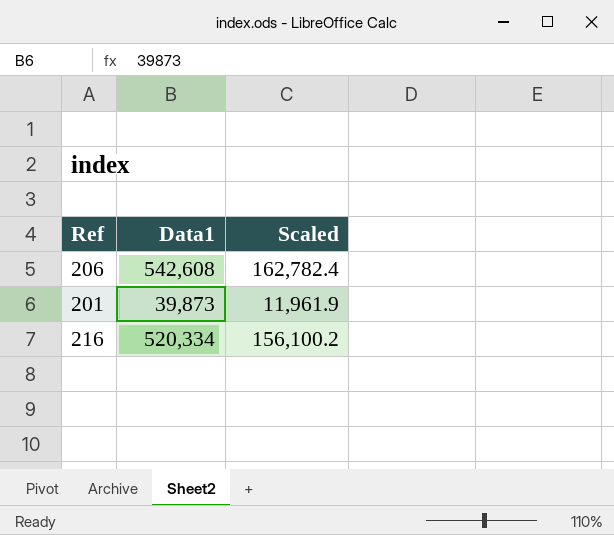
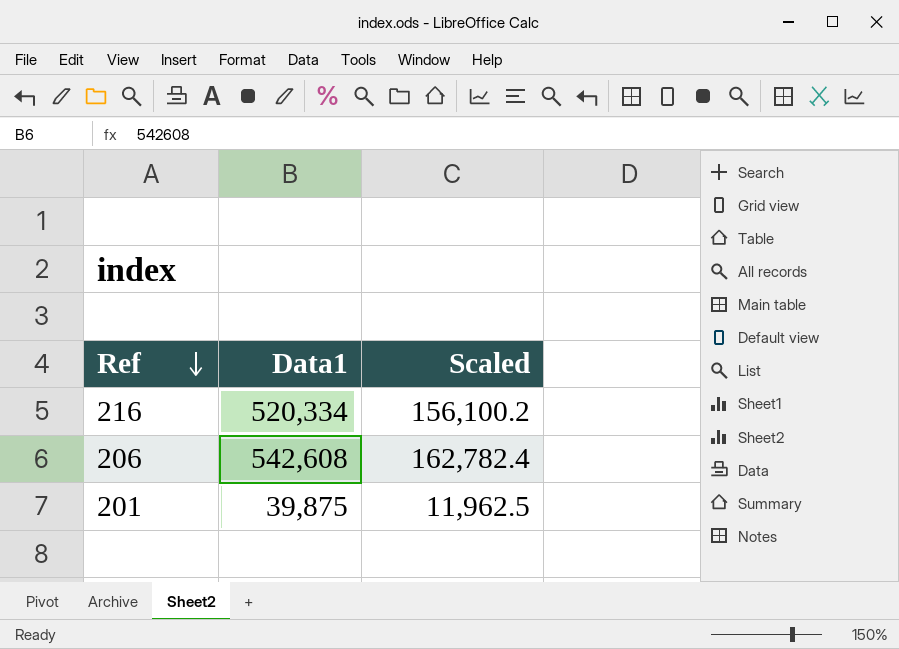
row order: none -> Ref descending
201 | Data1: 39,873 -> 39,875
201 | Scaled: 11,961.9 -> 11,962.5

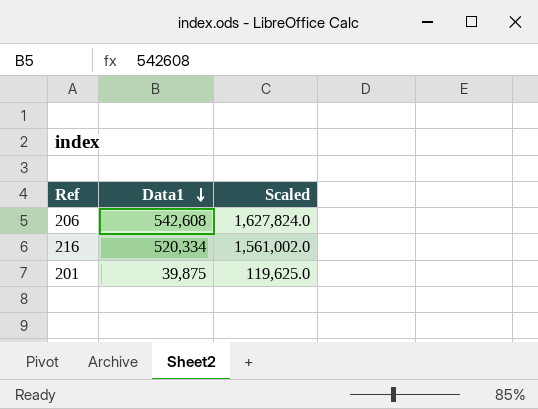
row order: Ref descending -> Data1 descending
column Scaled | formula: [Data1] * 0.3 -> [Data1] * 3

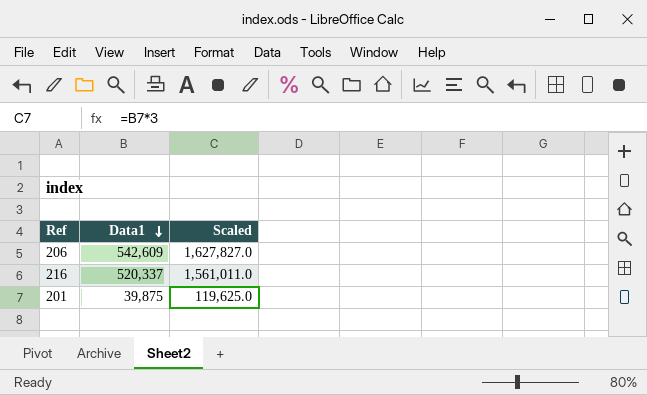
206 | Data1: 542,608 -> 542,609
206 | Scaled: 1,627,824.0 -> 1,627,827.0
216 | Data1: 520,334 -> 520,337
216 | Scaled: 1,561,002.0 -> 1,561,011.0

